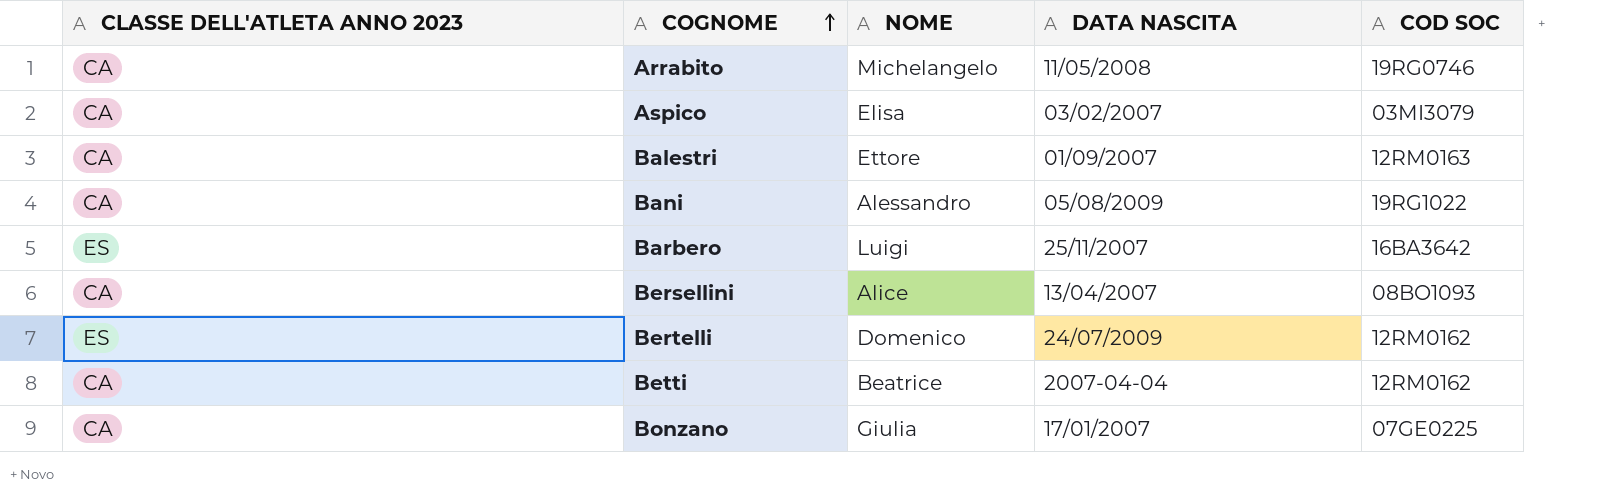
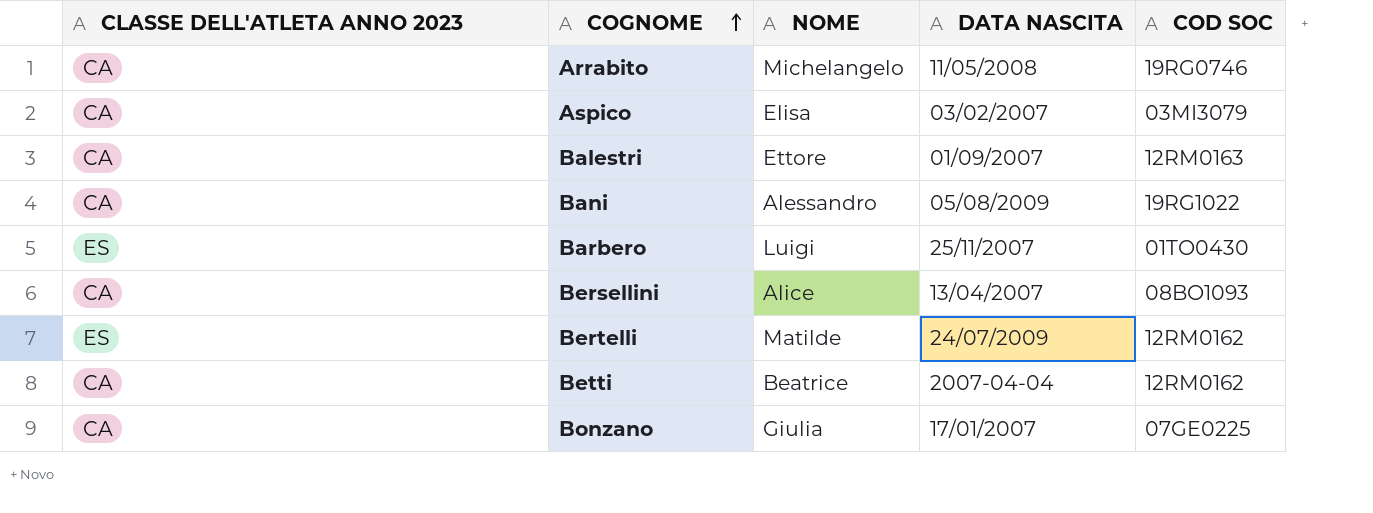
Barbero | COD SOC: 16BA3642 -> 01TO0430
Bertelli | NOME: Domenico -> Matilde

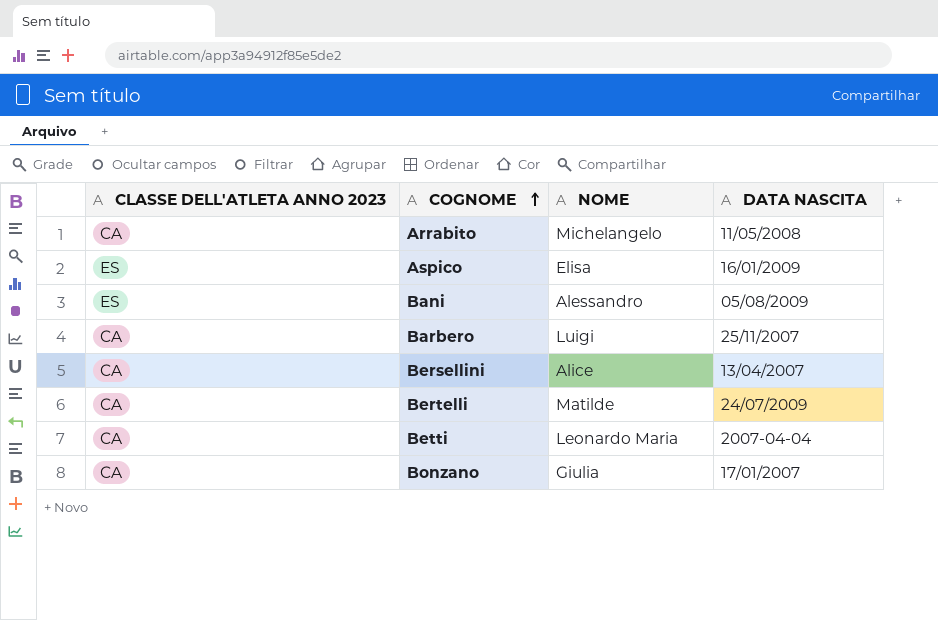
column COD SOC | position: 5 -> none
row Balestri: CA | Ettore | 01/09/2007 | 12RM0163 -> none
Aspico | CLASSE DELL'ATLETA ANNO 2023: CA -> ES
Aspico | DATA NASCITA: 03/02/2007 -> 16/01/2009
Bani | CLASSE DELL'ATLETA ANNO 2023: CA -> ES
Barbero | CLASSE DELL'ATLETA ANNO 2023: ES -> CA
Bertelli | CLASSE DELL'ATLETA ANNO 2023: ES -> CA
Betti | NOME: Beatrice -> Leonardo Maria

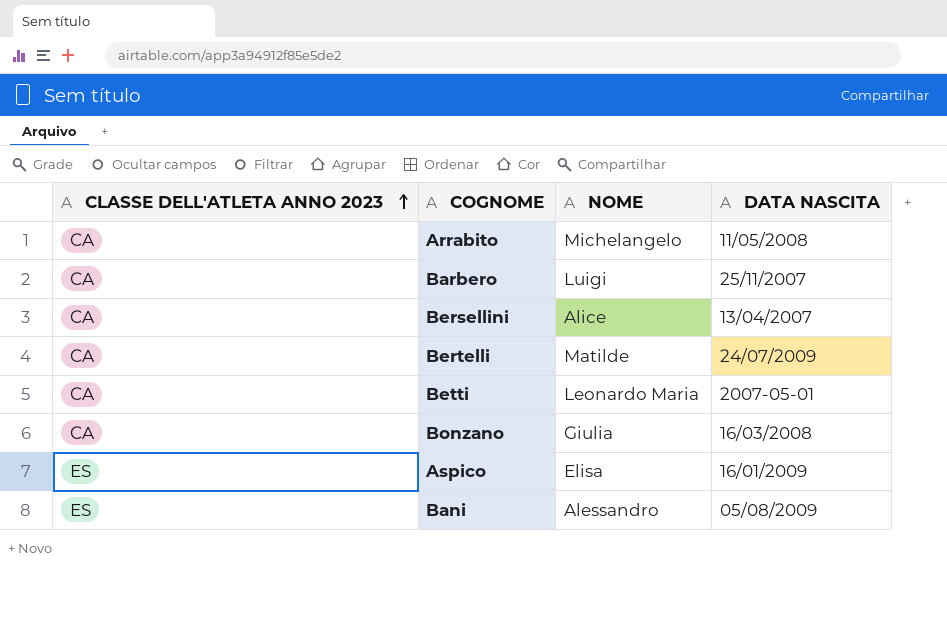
row order: COGNOME ascending -> CLASSE DELL'ATLETA ANNO 2023 ascending
Betti | DATA NASCITA: 2007-04-04 -> 2007-05-01
Bonzano | DATA NASCITA: 17/01/2007 -> 16/03/2008

